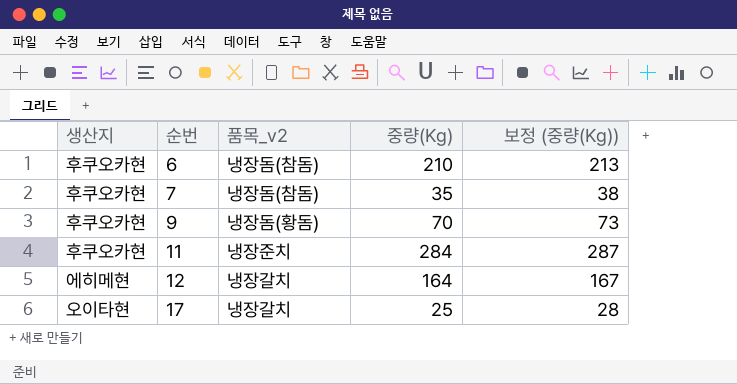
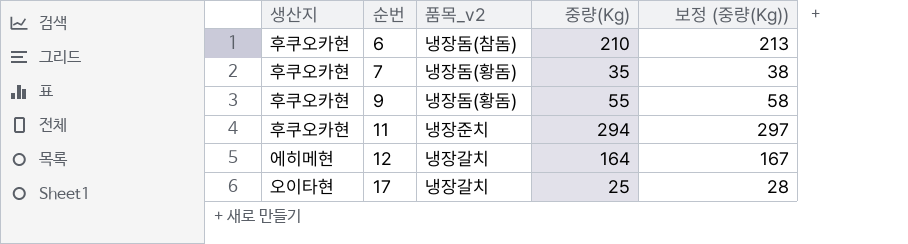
7 | 품목_v2: 냉장돔(참돔) -> 냉장돔(황돔)
9 | 중량(Kg): 70 -> 55
9 | 보정 (중량(Kg)): 73 -> 58
11 | 중량(Kg): 284 -> 294
11 | 보정 (중량(Kg)): 287 -> 297

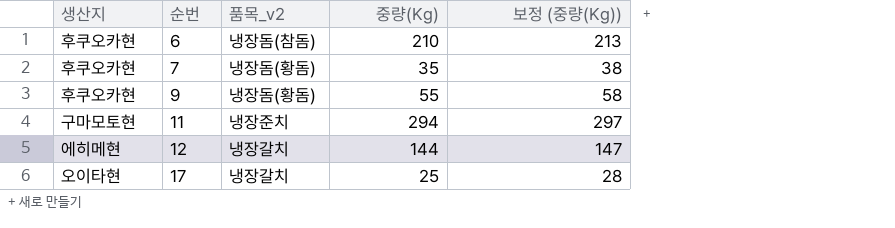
11 | 생산지: 후쿠오카현 -> 구마모토현
12 | 중량(Kg): 164 -> 144
12 | 보정 (중량(Kg)): 167 -> 147

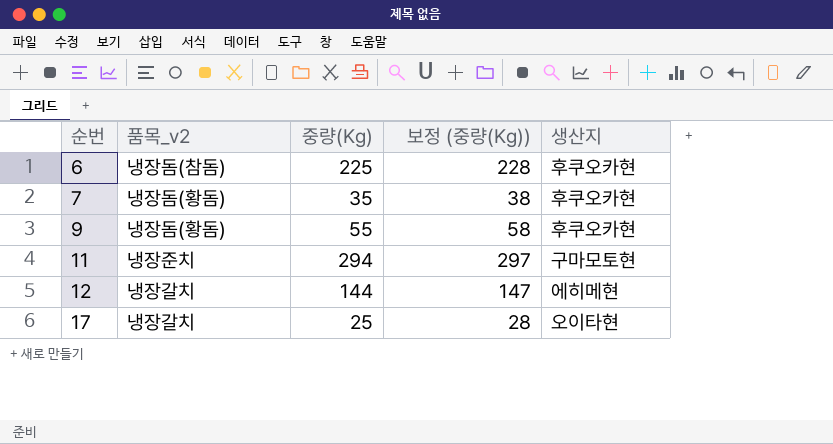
column 생산지 | position: 1 -> 5
6 | 중량(Kg): 210 -> 225
6 | 보정 (중량(Kg)): 213 -> 228

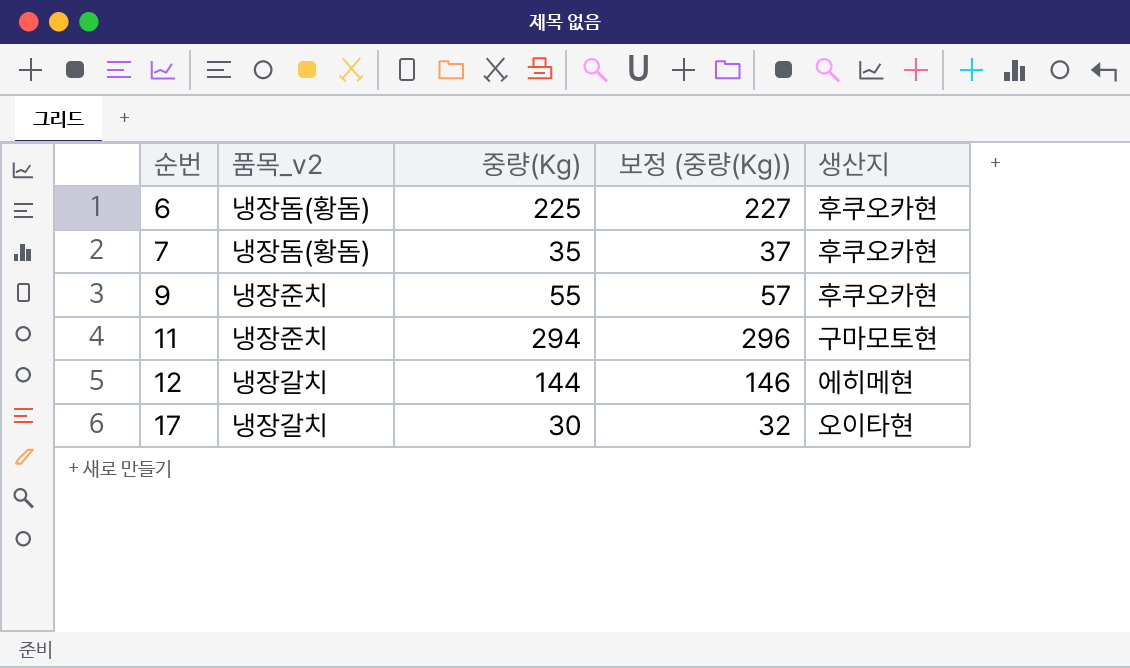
column 보정 (중량(Kg)) | formula: [중량(Kg)] + 3 -> [중량(Kg)] + 2
6 | 품목_v2: 냉장돔(참돔) -> 냉장돔(황돔)
9 | 품목_v2: 냉장돔(황돔) -> 냉장준치
17 | 중량(Kg): 25 -> 30

